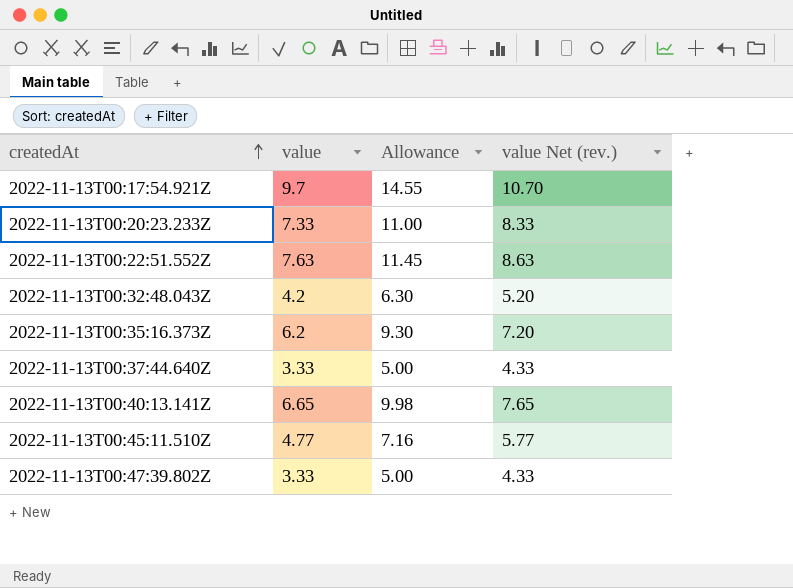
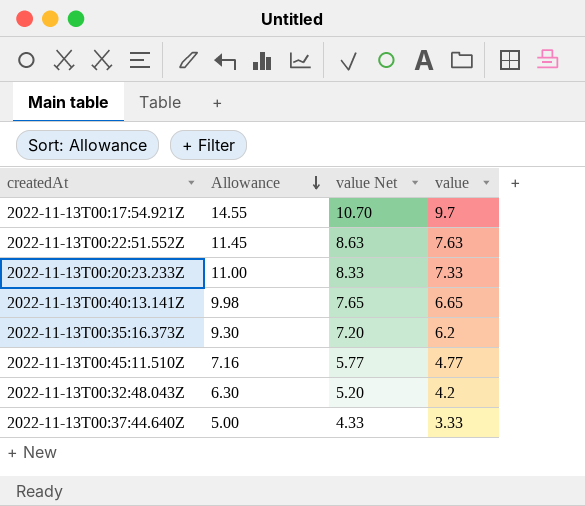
row order: createdAt ascending -> Allowance descending
column name: value Net (rev.) -> value Net
column value | position: 2 -> 4
row 2022-11-13T00:47:39.802Z: 3.33 | 5.00 | 4.33 -> none

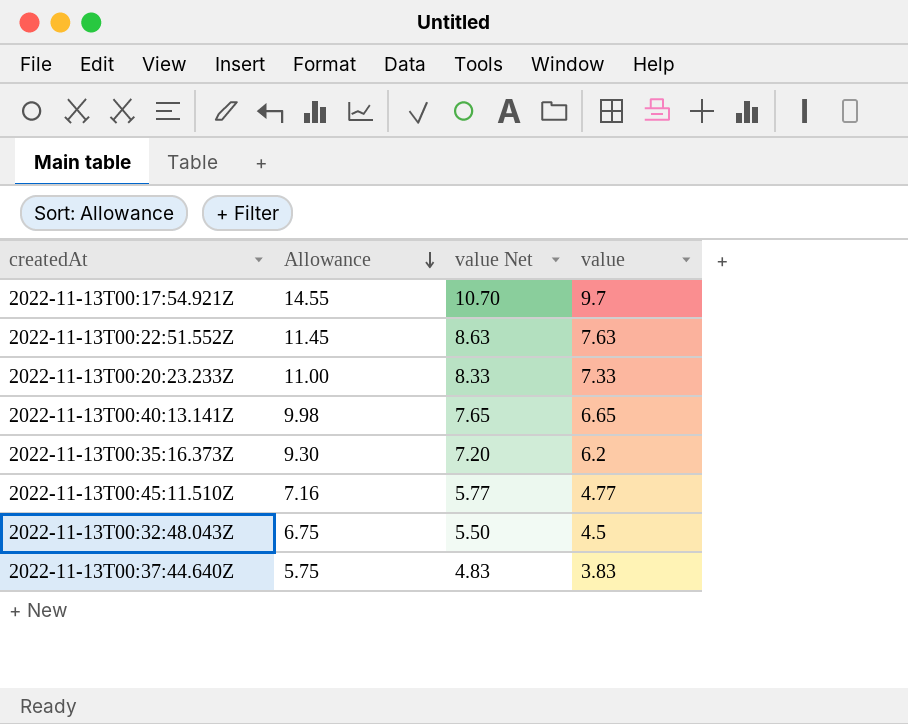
2022-11-13T00:32:48.043Z | Allowance: 6.30 -> 6.75
2022-11-13T00:32:48.043Z | value Net: 5.20 -> 5.50
2022-11-13T00:32:48.043Z | value: 4.2 -> 4.5
2022-11-13T00:37:44.640Z | Allowance: 5.00 -> 5.75
2022-11-13T00:37:44.640Z | value Net: 4.33 -> 4.83
2022-11-13T00:37:44.640Z | value: 3.33 -> 3.83

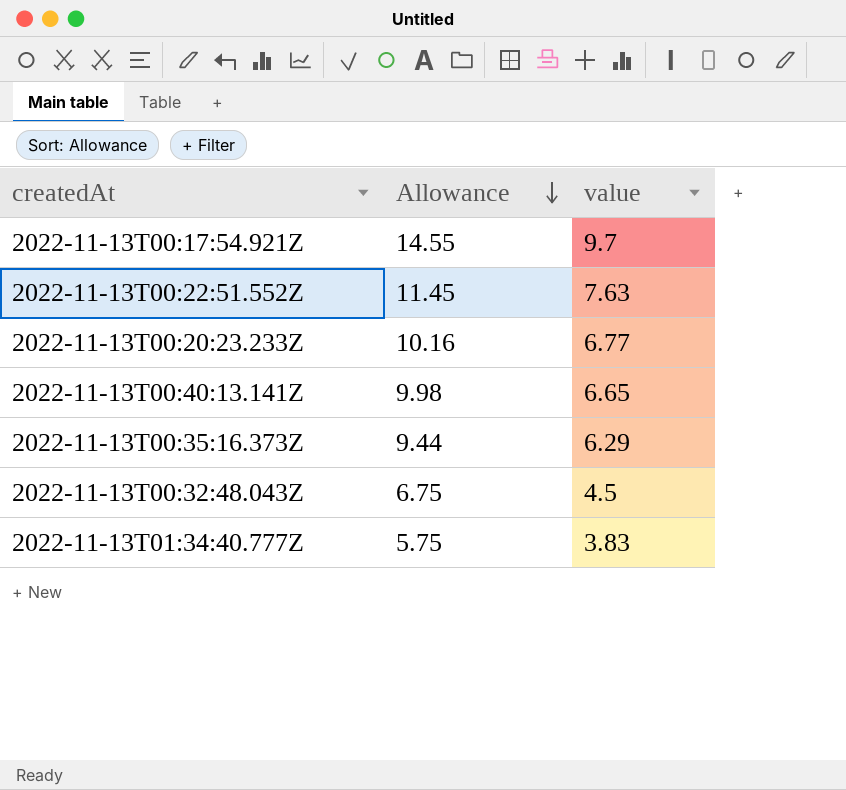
column value Net | formula: [value] + 1 -> none
row 2022-11-13T00:45:11.510Z: 7.16 | 5.77 | 4.77 -> none
row 2022-11-13T00:37:44.640Z: 5.75 | 4.83 | 3.83 -> none
2022-11-13T00:20:23.233Z | Allowance: 11.00 -> 10.16
2022-11-13T00:20:23.233Z | value: 7.33 -> 6.77
2022-11-13T00:35:16.373Z | Allowance: 9.30 -> 9.44
2022-11-13T00:35:16.373Z | value: 6.2 -> 6.29
row 2022-11-13T01:34:40.777Z: none -> 5.75 | 3.83

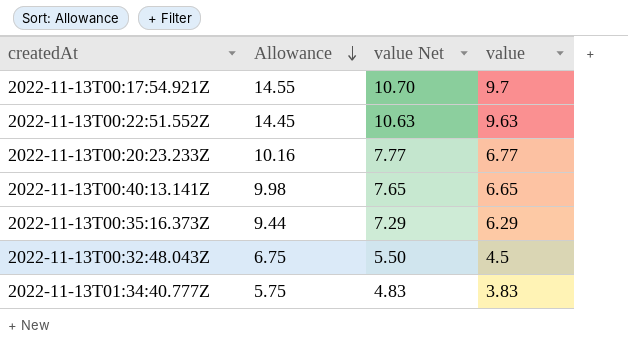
column value Net | formula: none -> [value] + 1
2022-11-13T00:22:51.552Z | Allowance: 11.45 -> 14.45
2022-11-13T00:22:51.552Z | value: 7.63 -> 9.63

